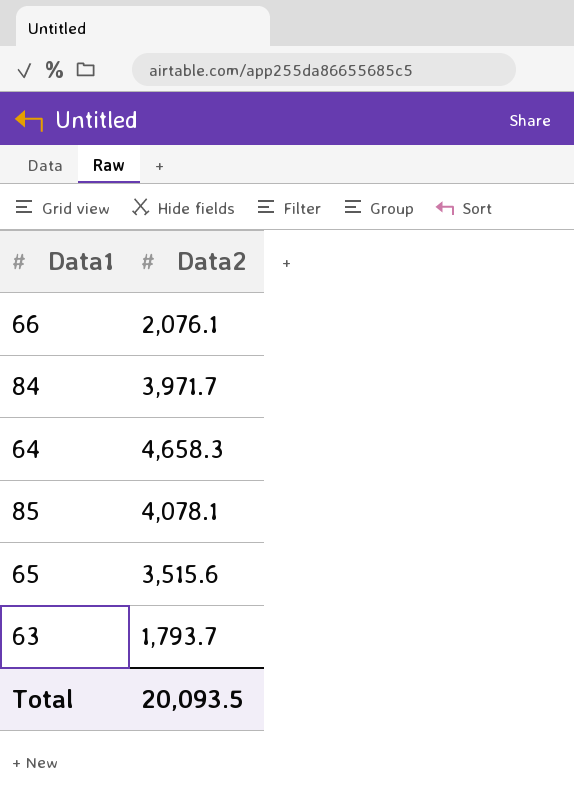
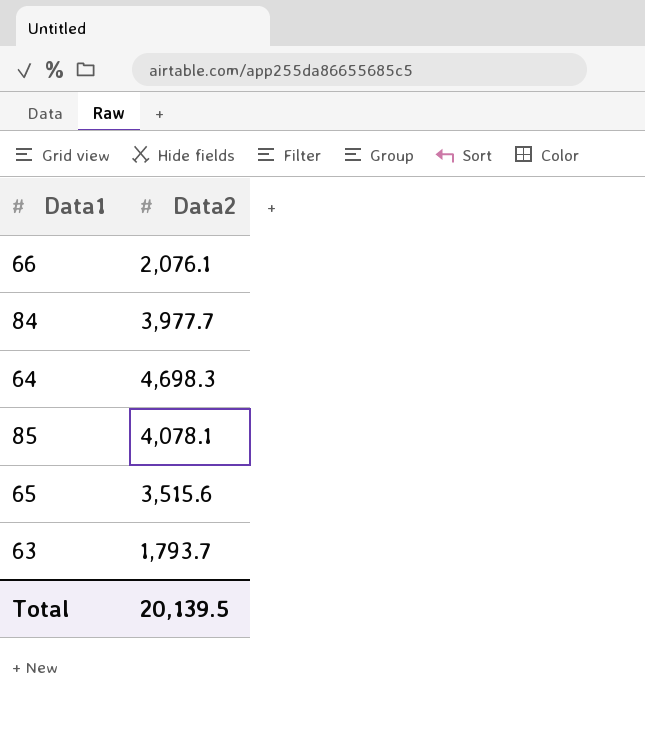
84 | Data2: 3,971.7 -> 3,977.7
64 | Data2: 4,658.3 -> 4,698.3
Total | Data2: 20,093.5 -> 20,139.5

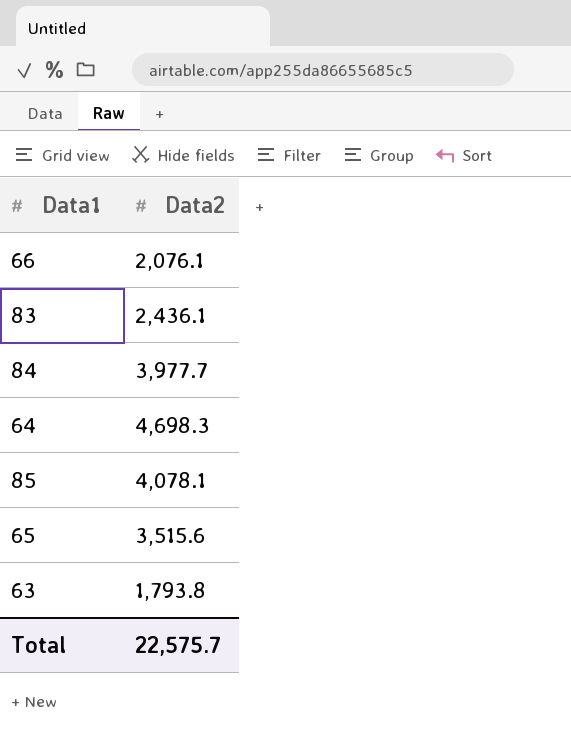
row 83: none -> 2,436.1
63 | Data2: 1,793.7 -> 1,793.8
Total | Data2: 20,139.5 -> 22,575.7

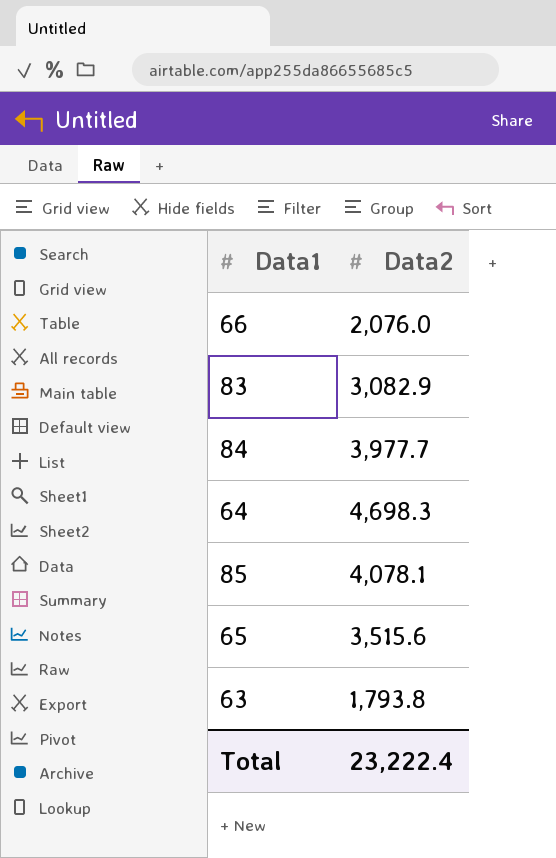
66 | Data2: 2,076.1 -> 2,076.0
83 | Data2: 2,436.1 -> 3,082.9
Total | Data2: 22,575.7 -> 23,222.4

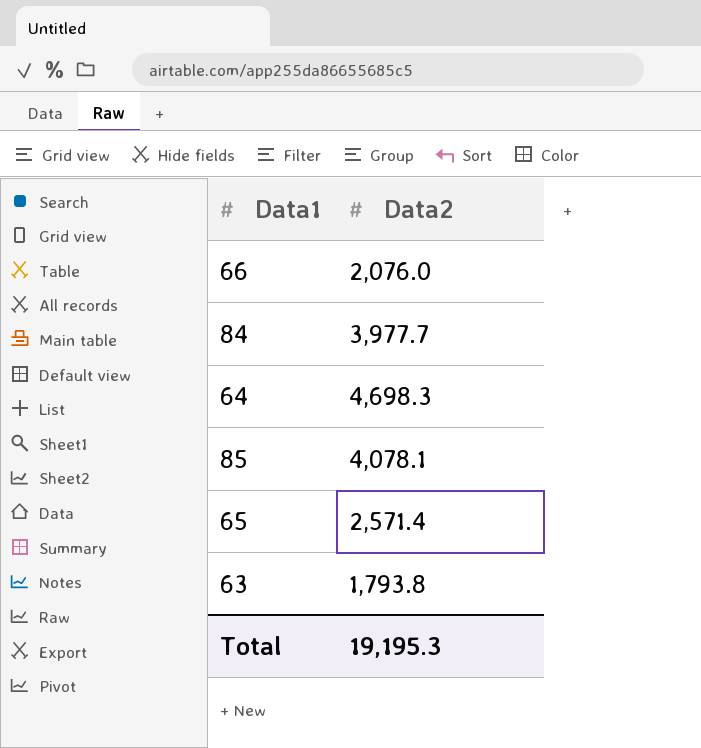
row 83: 3,082.9 -> none
65 | Data2: 3,515.6 -> 2,571.4
Total | Data2: 23,222.4 -> 19,195.3

